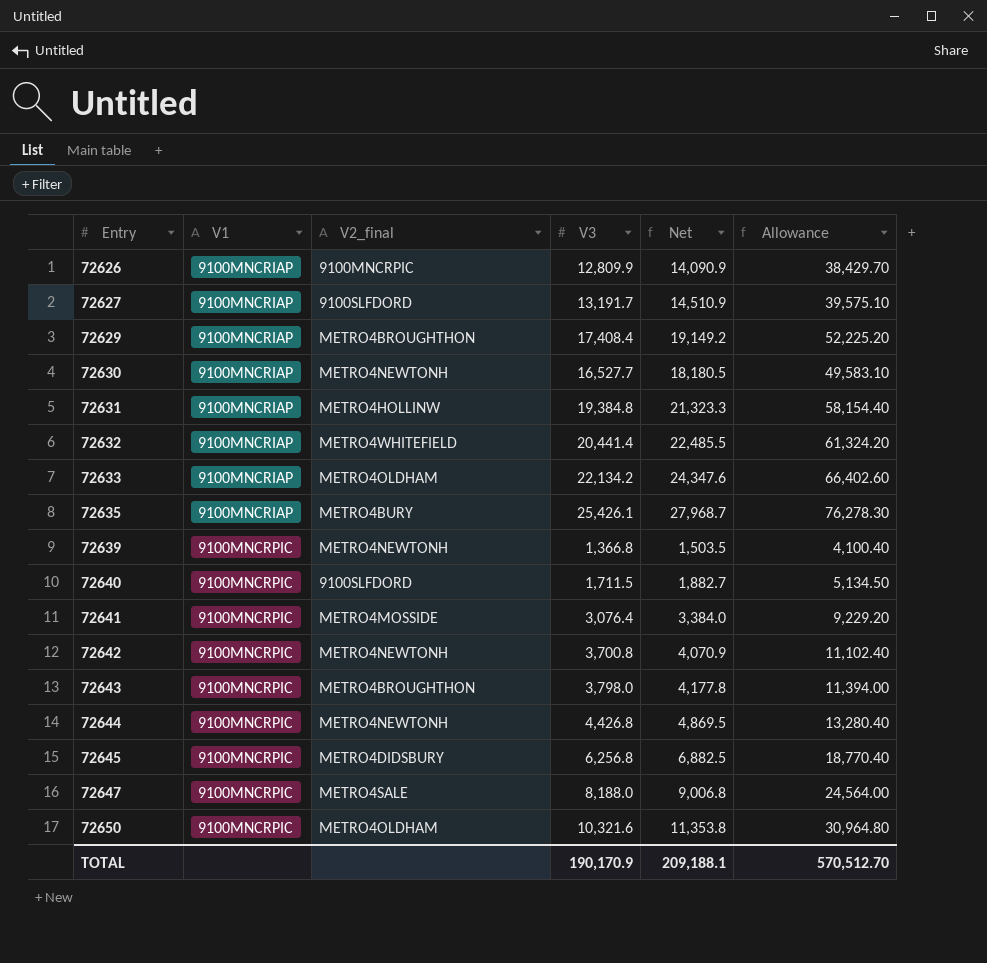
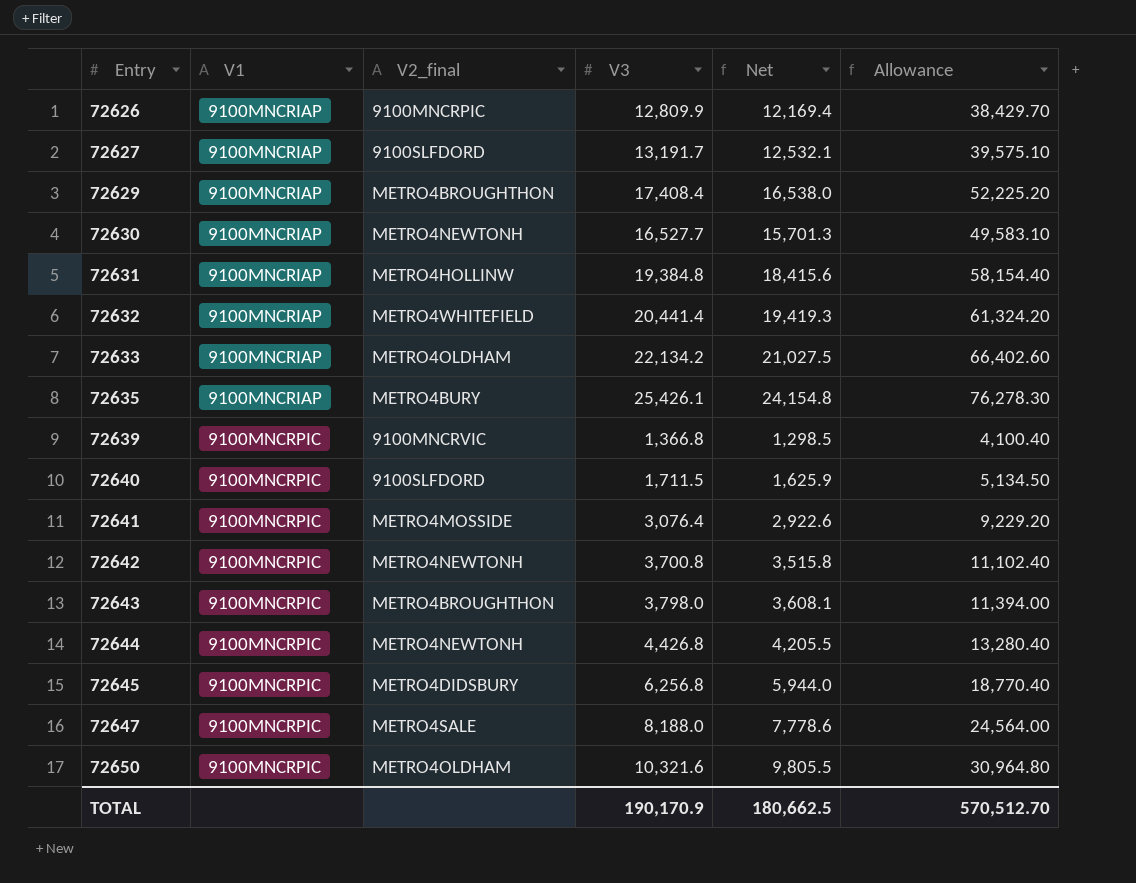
column Net | formula: [V3] * 1.1 -> [V3] * 0.95
72639 | V2_final: METRO4NEWTONH -> 9100MNCRVIC
TOTAL | Net: 209,188.1 -> 180,662.5

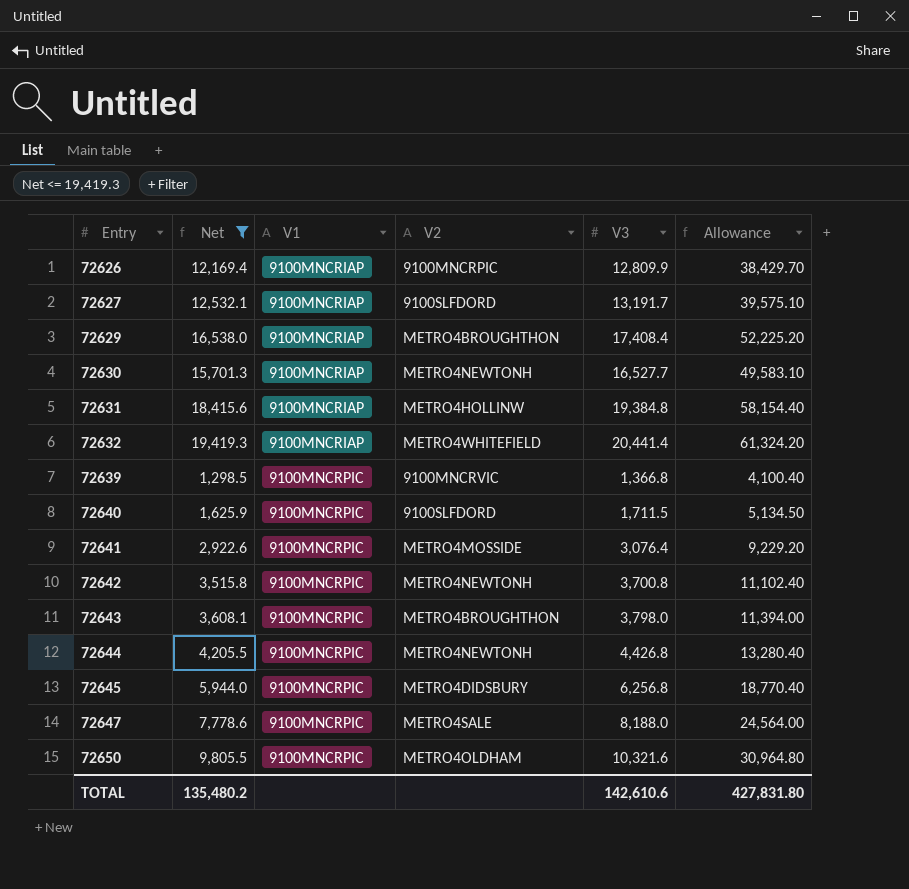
filter: none -> Net <= 19,419.3
column Net | position: 5 -> 2
column name: V2_final -> V2
TOTAL | Net: 180,662.5 -> 135,480.2
TOTAL | V3: 190,170.9 -> 142,610.6
TOTAL | Allowance: 570,512.70 -> 427,831.80

